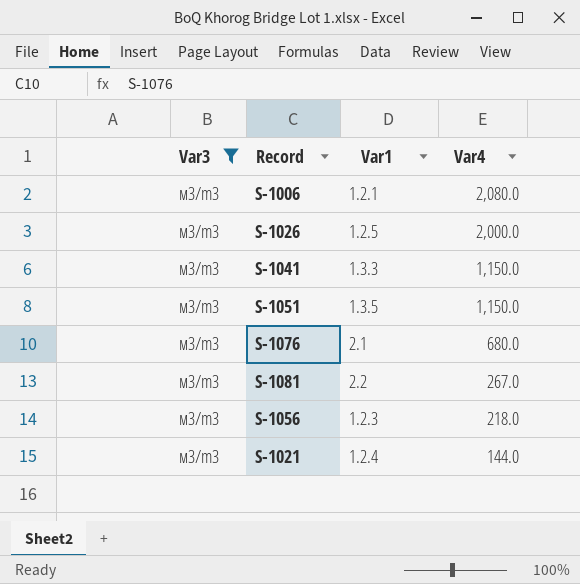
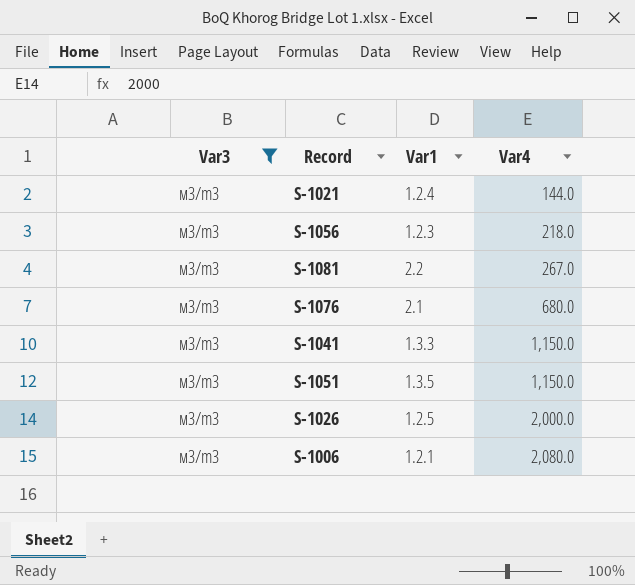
row order: Var4 descending -> Var4 ascending

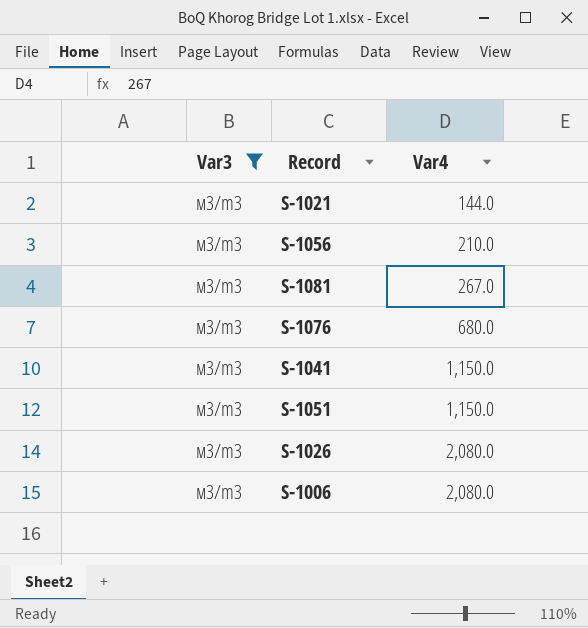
column Var1 | position: 3 -> none
S-1056 | Var4: 218.0 -> 210.0
S-1026 | Var4: 2,000.0 -> 2,080.0

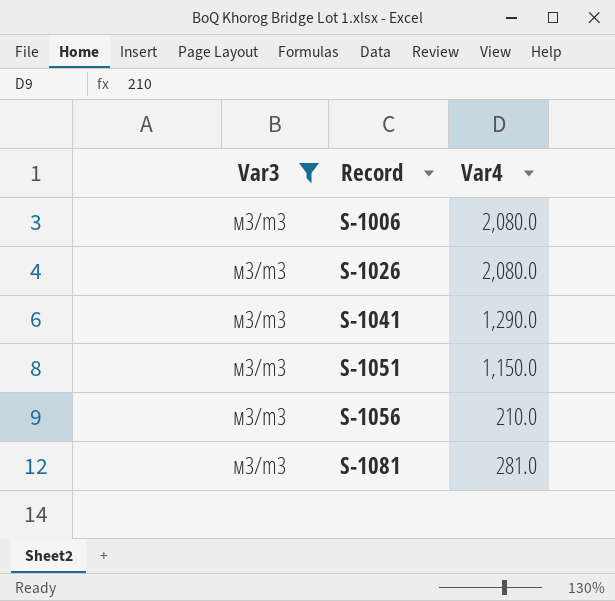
row order: Var4 ascending -> Record ascending
row S-1021: м3/m3 | 144.0 -> none
row S-1076: м3/m3 | 680.0 -> none
S-1041 | Var4: 1,150.0 -> 1,290.0
S-1081 | Var4: 267.0 -> 281.0

